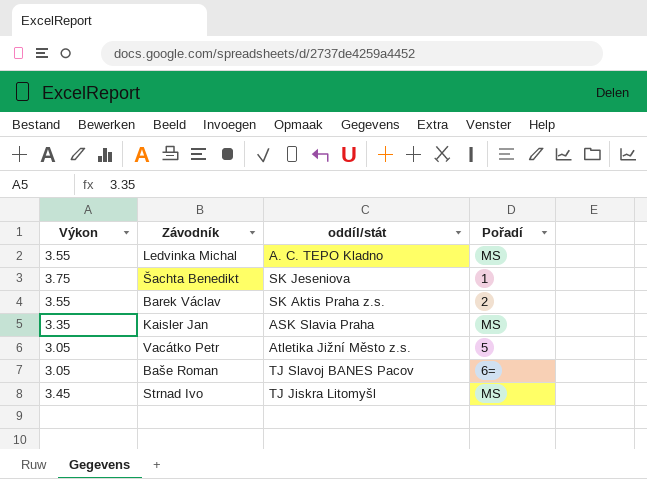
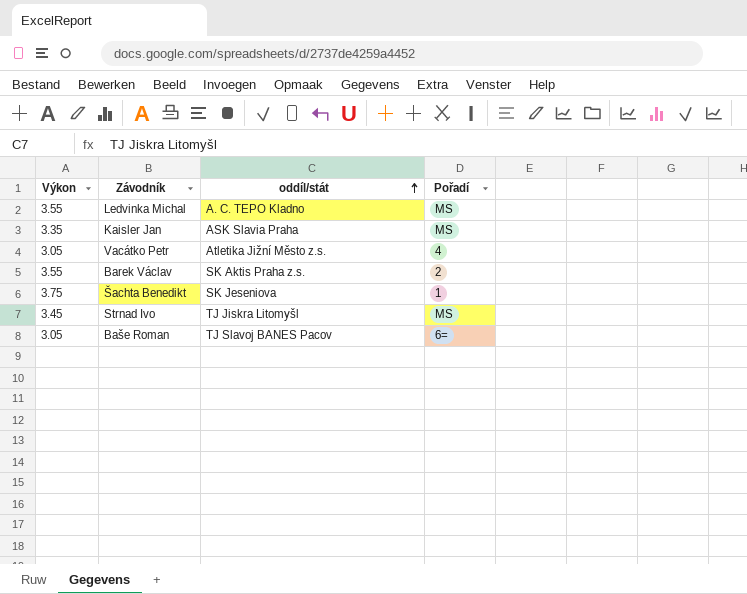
row order: none -> oddíl/stát ascending
Vacátko Petr | Pořadí: 5 -> 4

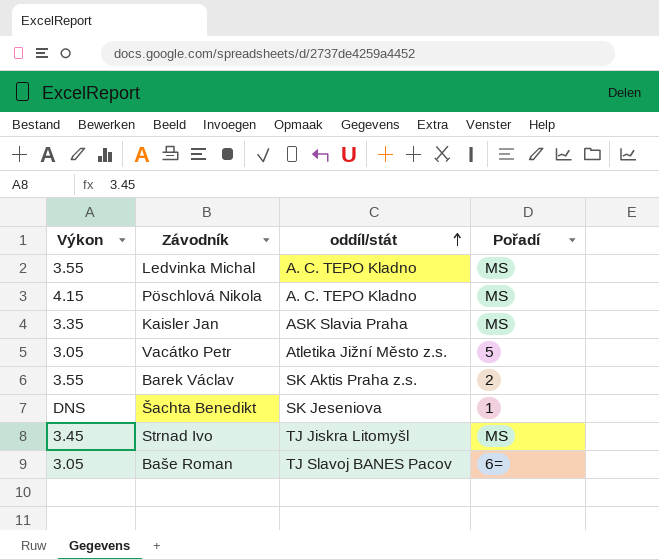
row Pöschlová Nikola: none -> 4.15 | A. C. TEPO Kladno | MS
Vacátko Petr | Pořadí: 4 -> 5
Šachta Benedikt | Výkon: 3.75 -> DNS

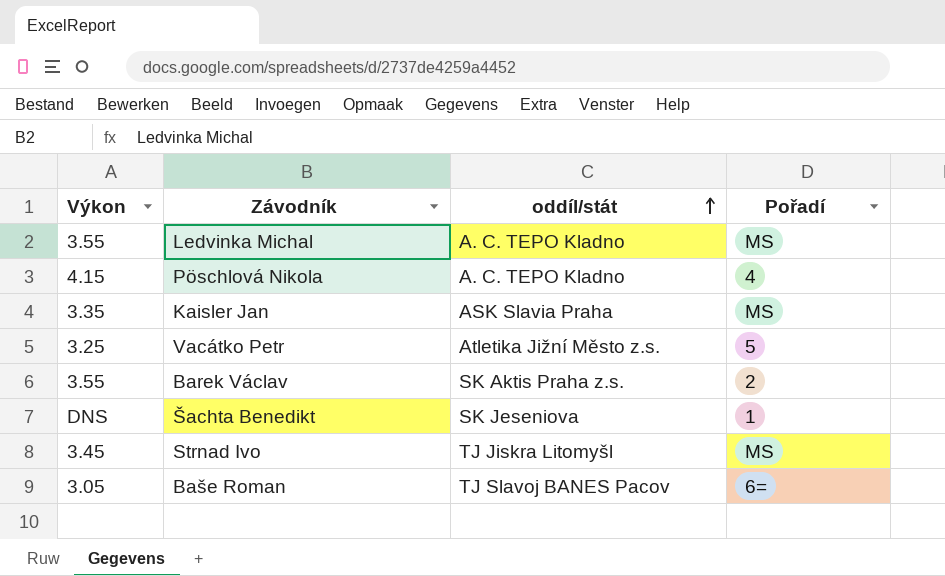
Pöschlová Nikola | Pořadí: MS -> 4
Vacátko Petr | Výkon: 3.05 -> 3.25

